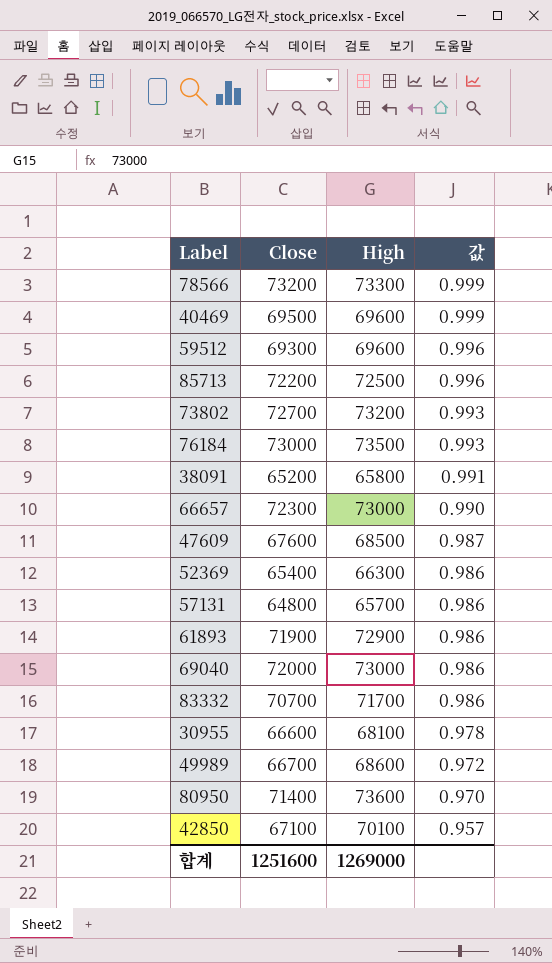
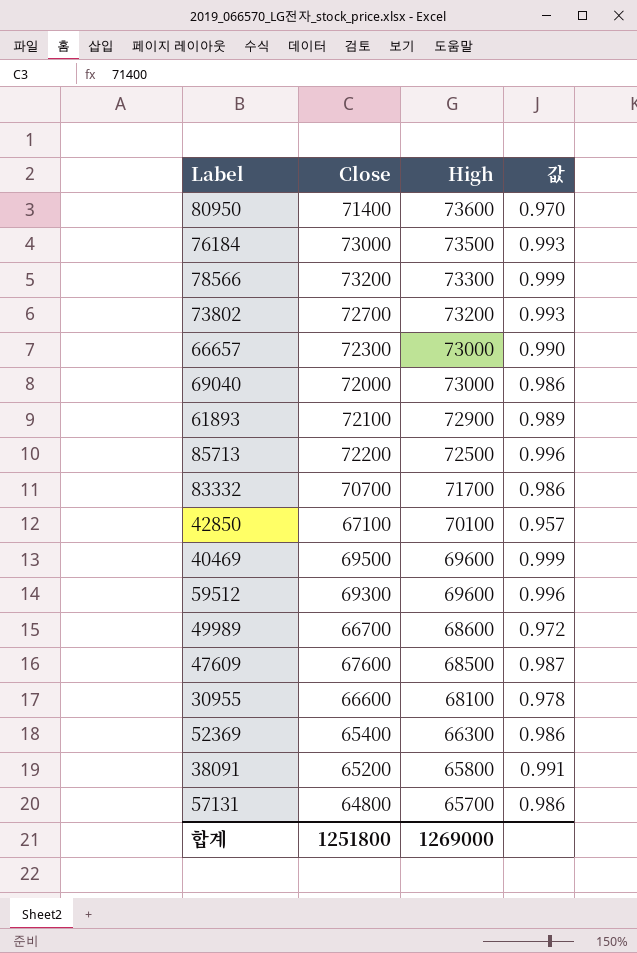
row order: 값 descending -> High descending
61893 | Close: 71900 -> 72100
61893 | 값: 0.986 -> 0.989
합계 | Close: 1251600 -> 1251800

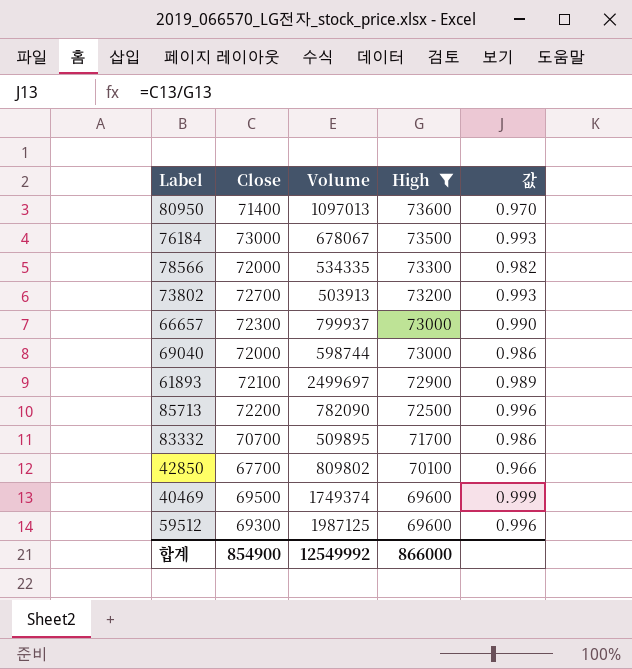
filter: none -> High >= 69600
column Volume | position: none -> 3
78566 | Close: 73200 -> 72000
78566 | 값: 0.999 -> 0.982
42850 | Close: 67100 -> 67700
42850 | 값: 0.957 -> 0.966
합계 | Close: 1251800 -> 854900
합계 | High: 1269000 -> 866000

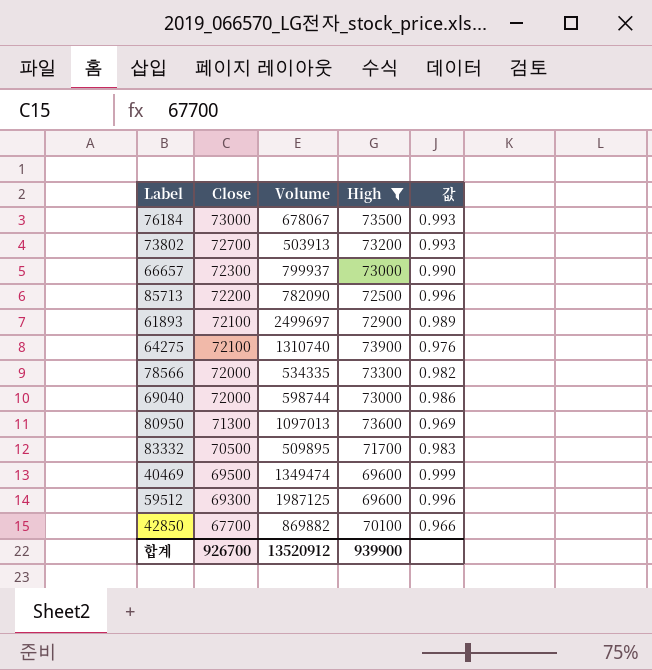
row order: High descending -> Close descending
row 64275: none -> 72100 | 1310740 | 73900 | 0.976
80950 | Close: 71400 -> 71300
80950 | 값: 0.970 -> 0.969
83332 | Close: 70700 -> 70500
83332 | 값: 0.986 -> 0.983
40469 | Volume: 1749374 -> 1349474
42850 | Volume: 809802 -> 869882
합계 | Close: 854900 -> 926700
합계 | Volume: 12549992 -> 13520912
합계 | High: 866000 -> 939900

